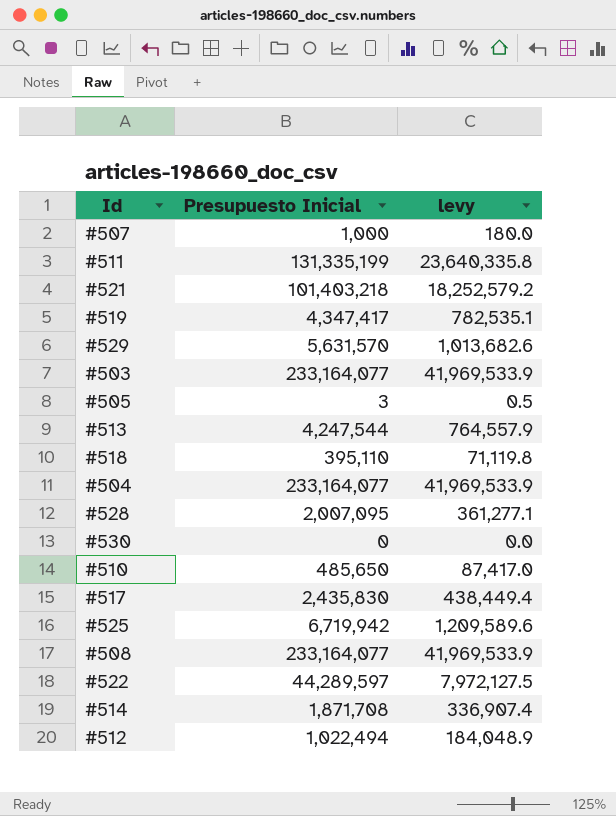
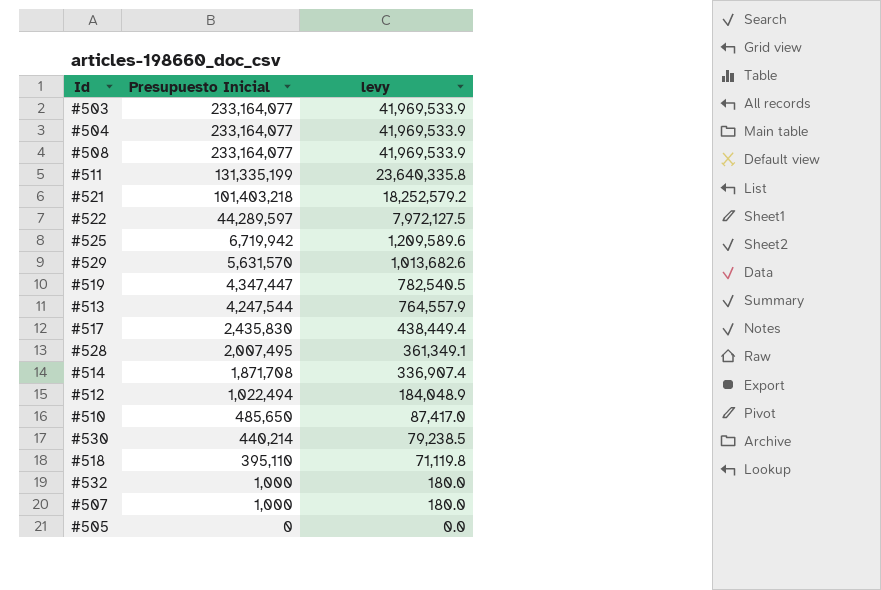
row order: none -> Presupuesto Inicial descending
#519 | Presupuesto Inicial: 4,347,417 -> 4,347,447
#519 | levy: 782,535.1 -> 782,540.5
#528 | Presupuesto Inicial: 2,007,095 -> 2,007,495
#528 | levy: 361,277.1 -> 361,349.1
#530 | Presupuesto Inicial: 0 -> 440,214
#530 | levy: 0.0 -> 79,238.5
row #532: none -> 1,000 | 180.0
#505 | Presupuesto Inicial: 3 -> 0
#505 | levy: 0.5 -> 0.0

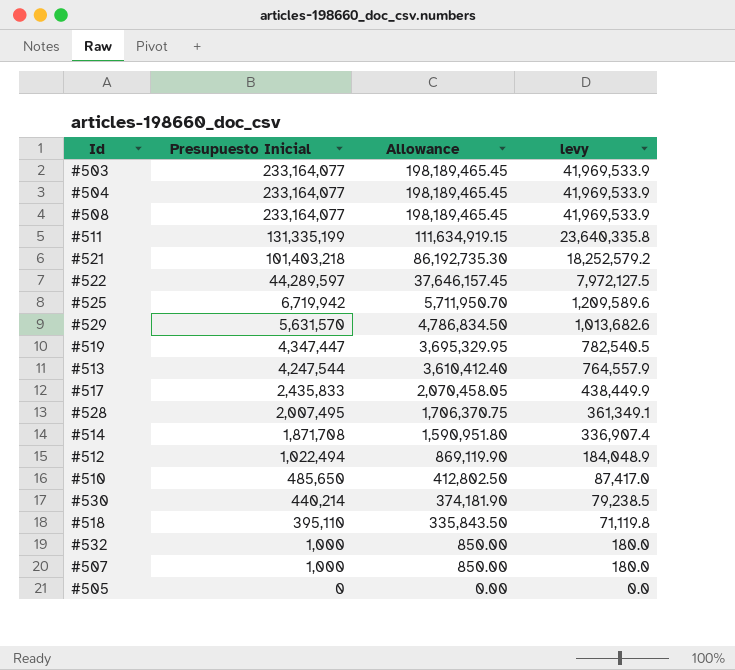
column Allowance | formula: none -> [Presupuesto Inicial] * 0.85
#517 | Presupuesto Inicial: 2,435,830 -> 2,435,833
#517 | levy: 438,449.4 -> 438,449.9

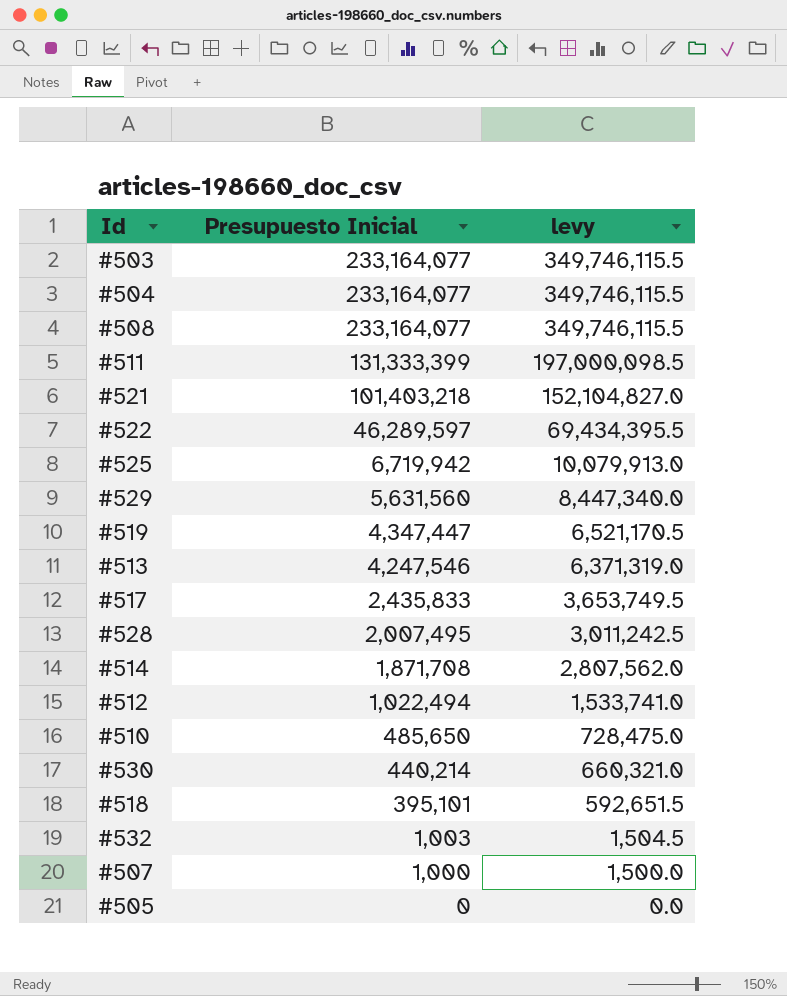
column Allowance | formula: [Presupuesto Inicial] * 0.85 -> none
column levy | formula: [Presupuesto Inicial] * 0.18 -> [Presupuesto Inicial] * 1.5
#511 | Presupuesto Inicial: 131,335,199 -> 131,333,399
#522 | Presupuesto Inicial: 44,289,597 -> 46,289,597
#529 | Presupuesto Inicial: 5,631,570 -> 5,631,560
#513 | Presupuesto Inicial: 4,247,544 -> 4,247,546
#518 | Presupuesto Inicial: 395,110 -> 395,101
#532 | Presupuesto Inicial: 1,000 -> 1,003

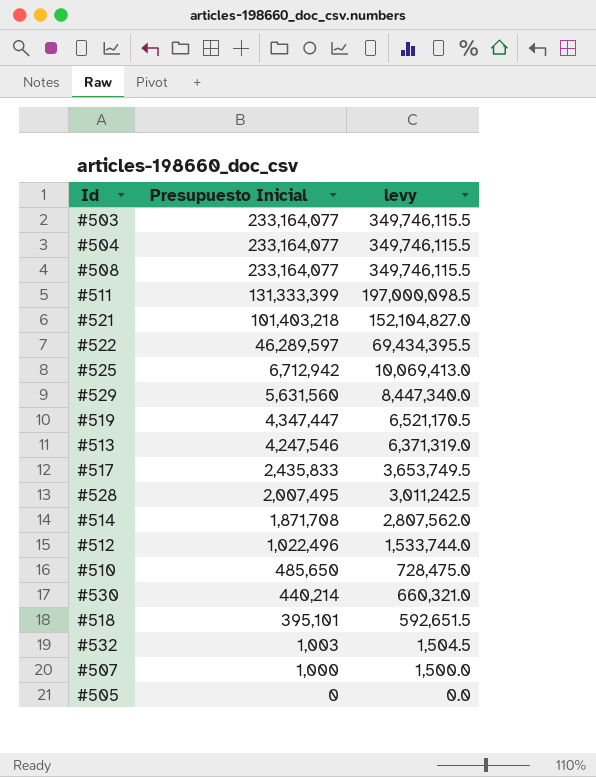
#525 | Presupuesto Inicial: 6,719,942 -> 6,712,942
#525 | levy: 10,079,913.0 -> 10,069,413.0
#512 | Presupuesto Inicial: 1,022,494 -> 1,022,496
#512 | levy: 1,533,741.0 -> 1,533,744.0

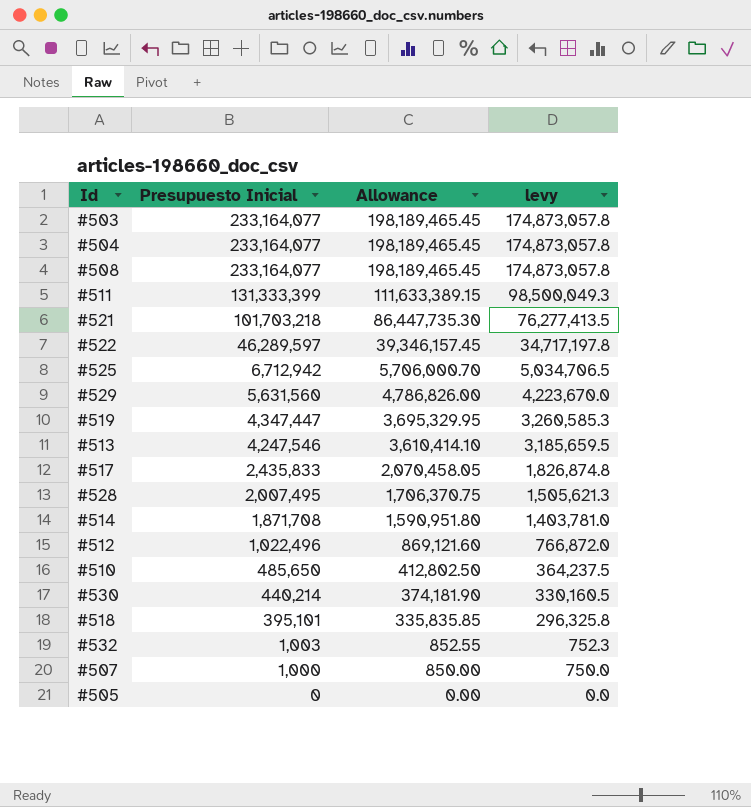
column Allowance | formula: none -> [Presupuesto Inicial] * 0.85
column levy | formula: [Presupuesto Inicial] * 1.5 -> [Presupuesto Inicial] * 0.75
#521 | Presupuesto Inicial: 101,403,218 -> 101,703,218

